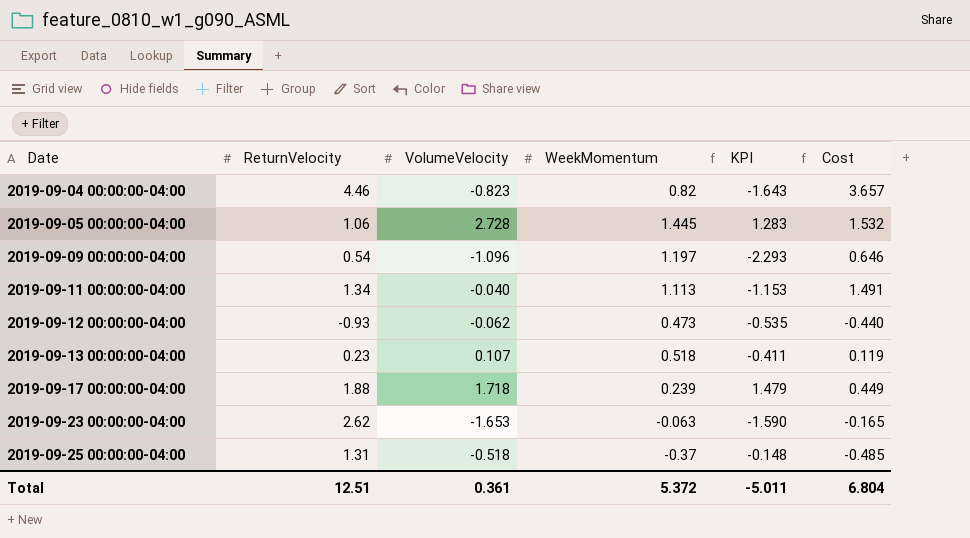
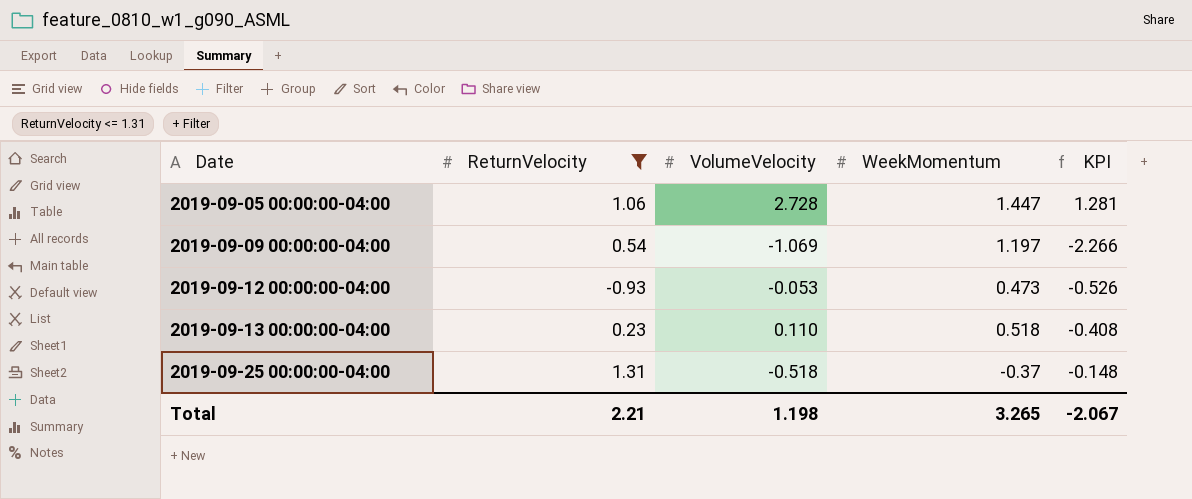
filter: none -> ReturnVelocity <= 1.31
column Cost | formula: [ReturnVelocity] * [WeekMomentum] -> none
2019-09-05 00:00:00-04:00 | WeekMomentum: 1.445 -> 1.447
2019-09-05 00:00:00-04:00 | KPI: 1.283 -> 1.281
2019-09-09 00:00:00-04:00 | VolumeVelocity: -1.096 -> -1.069
2019-09-09 00:00:00-04:00 | KPI: -2.293 -> -2.266
2019-09-12 00:00:00-04:00 | VolumeVelocity: -0.062 -> -0.053
2019-09-12 00:00:00-04:00 | KPI: -0.535 -> -0.526
2019-09-13 00:00:00-04:00 | VolumeVelocity: 0.107 -> 0.110
2019-09-13 00:00:00-04:00 | KPI: -0.411 -> -0.408
Total | ReturnVelocity: 12.51 -> 2.21
Total | VolumeVelocity: 0.361 -> 1.198
Total | WeekMomentum: 5.372 -> 3.265
Total | KPI: -5.011 -> -2.067

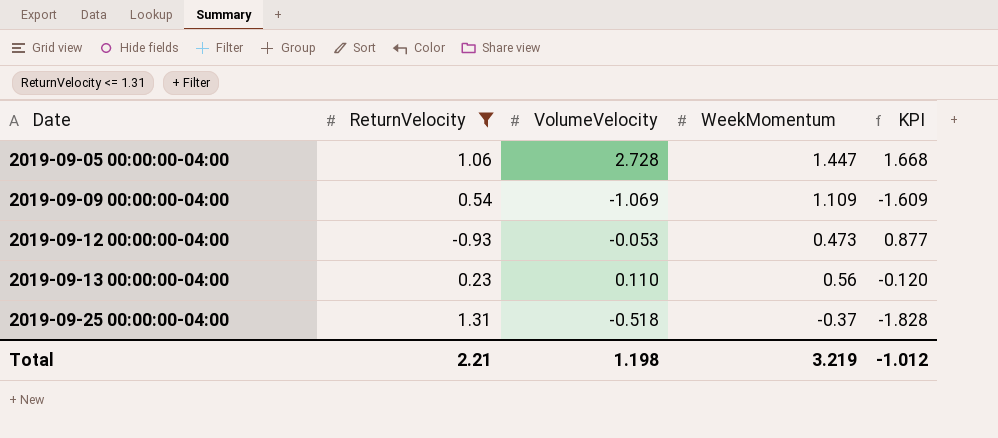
column KPI | formula: [VolumeVelocity] - [WeekMomentum] -> [VolumeVelocity] - [ReturnVelocity]
2019-09-09 00:00:00-04:00 | WeekMomentum: 1.197 -> 1.109
2019-09-13 00:00:00-04:00 | WeekMomentum: 0.518 -> 0.56
Total | WeekMomentum: 3.265 -> 3.219
Total | KPI: -2.067 -> -1.012

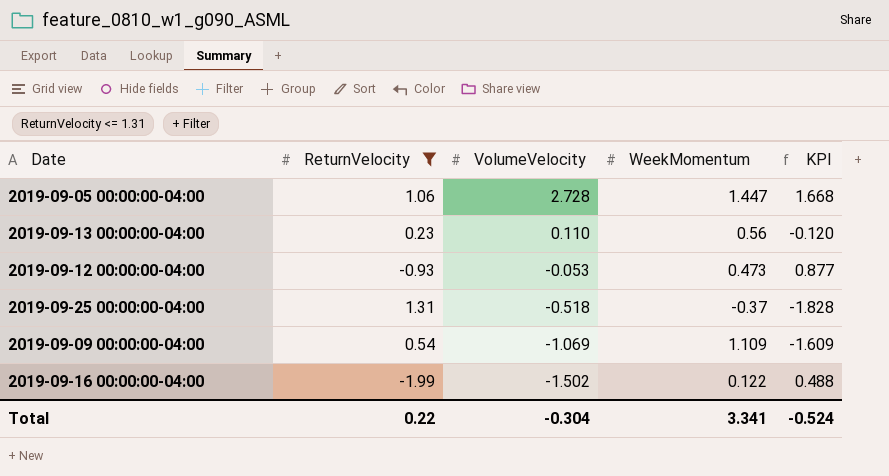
row order: Date ascending -> VolumeVelocity descending
row 2019-09-16 00:00:00-04:00: none -> -1.99 | -1.502 | 0.122 | 0.488
Total | ReturnVelocity: 2.21 -> 0.22
Total | VolumeVelocity: 1.198 -> -0.304
Total | WeekMomentum: 3.219 -> 3.341
Total | KPI: -1.012 -> -0.524

